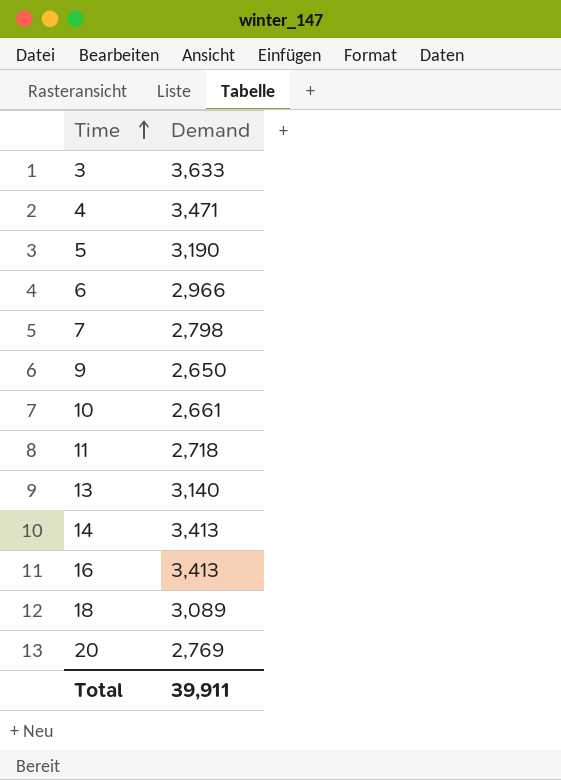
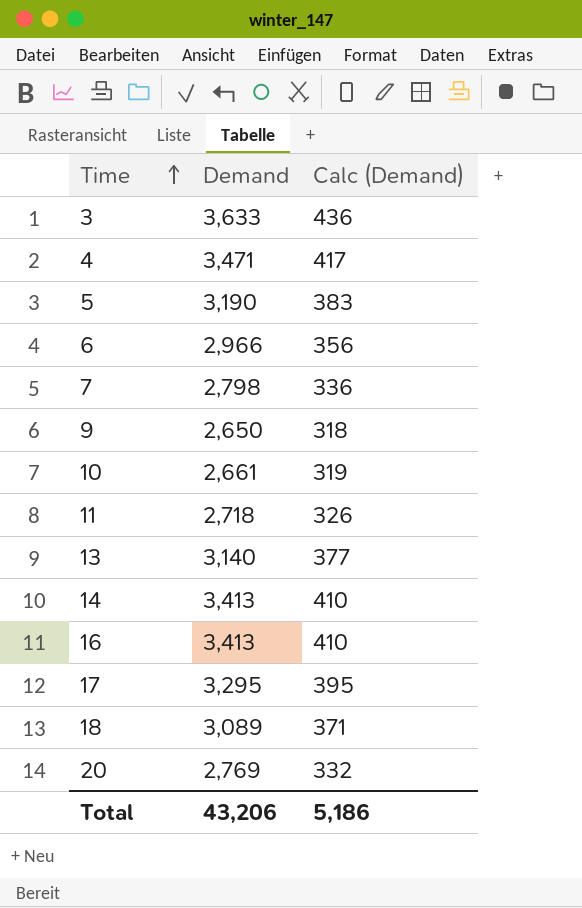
column Calc (Demand) | formula: none -> [Demand] * 0.12
row 17: none -> 3,295 | 395
Total | Demand: 39,911 -> 43,206

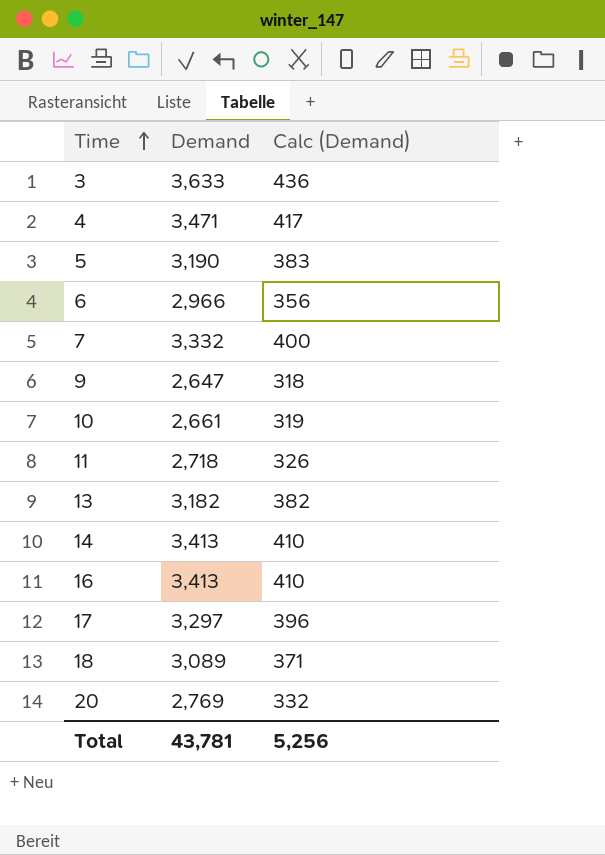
7 | Demand: 2,798 -> 3,332
7 | Calc (Demand): 336 -> 400
9 | Demand: 2,650 -> 2,647
13 | Demand: 3,140 -> 3,182
13 | Calc (Demand): 377 -> 382
17 | Demand: 3,295 -> 3,297
17 | Calc (Demand): 395 -> 396
Total | Demand: 43,206 -> 43,781
Total | Calc (Demand): 5,186 -> 5,256

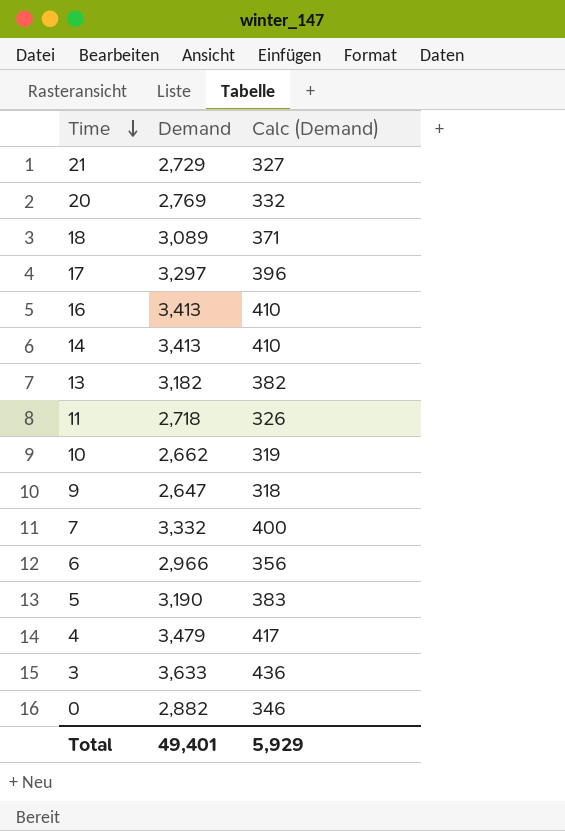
row order: Time ascending -> Time descending
row 21: none -> 2,729 | 327
10 | Demand: 2,661 -> 2,662
4 | Demand: 3,471 -> 3,479
row 0: none -> 2,882 | 346
Total | Demand: 43,781 -> 49,401
Total | Calc (Demand): 5,256 -> 5,929

